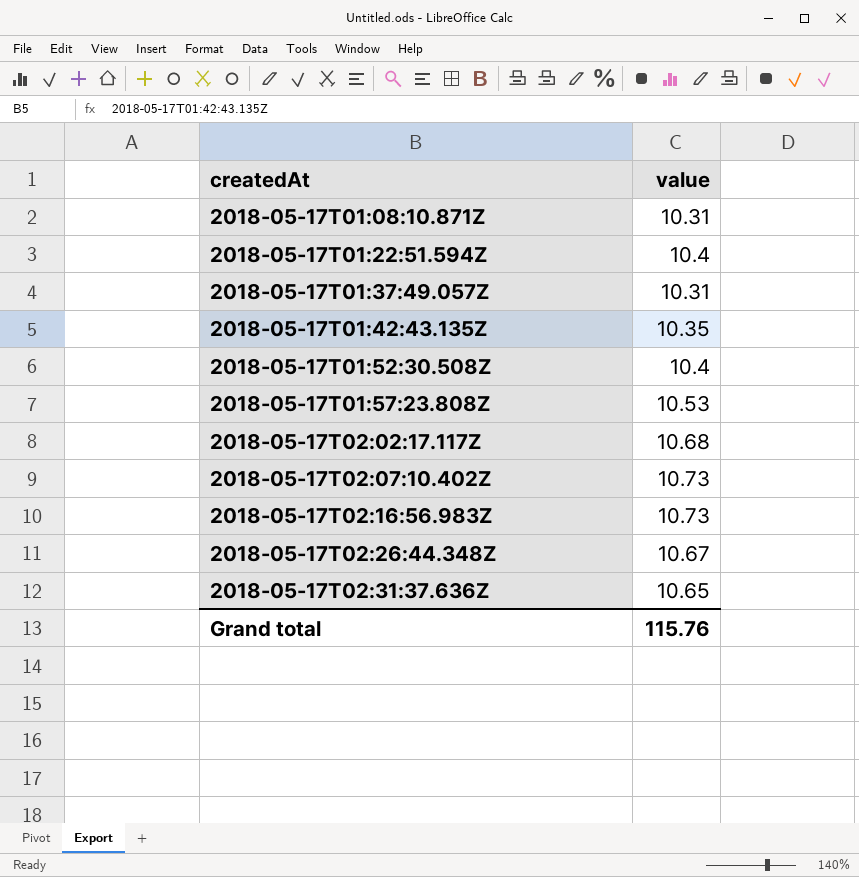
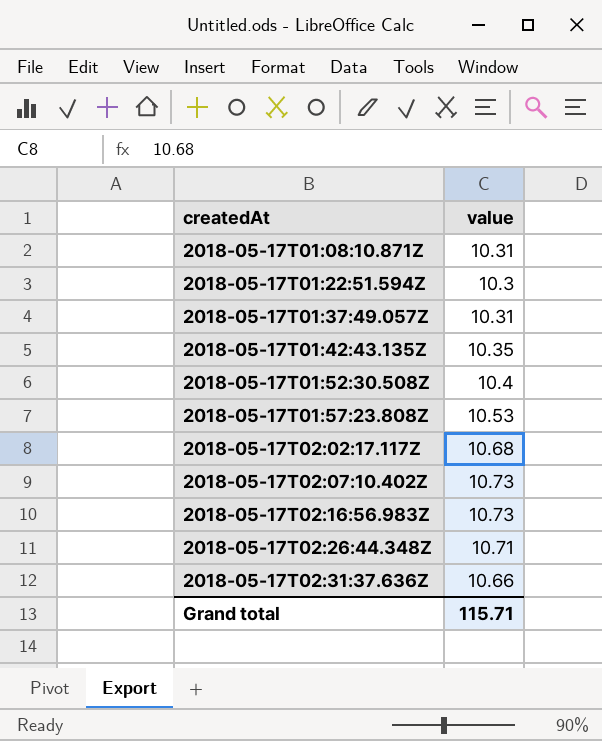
2018-05-17T01:22:51.594Z | value: 10.4 -> 10.3
2018-05-17T02:26:44.348Z | value: 10.67 -> 10.71
2018-05-17T02:31:37.636Z | value: 10.65 -> 10.66
Grand total | value: 115.76 -> 115.71

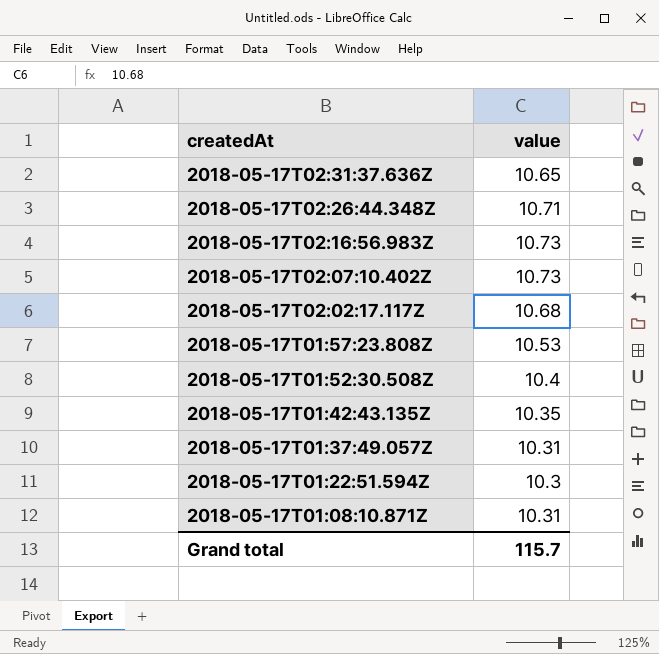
row order: createdAt ascending -> createdAt descending
2018-05-17T02:31:37.636Z | value: 10.66 -> 10.65
Grand total | value: 115.71 -> 115.7

